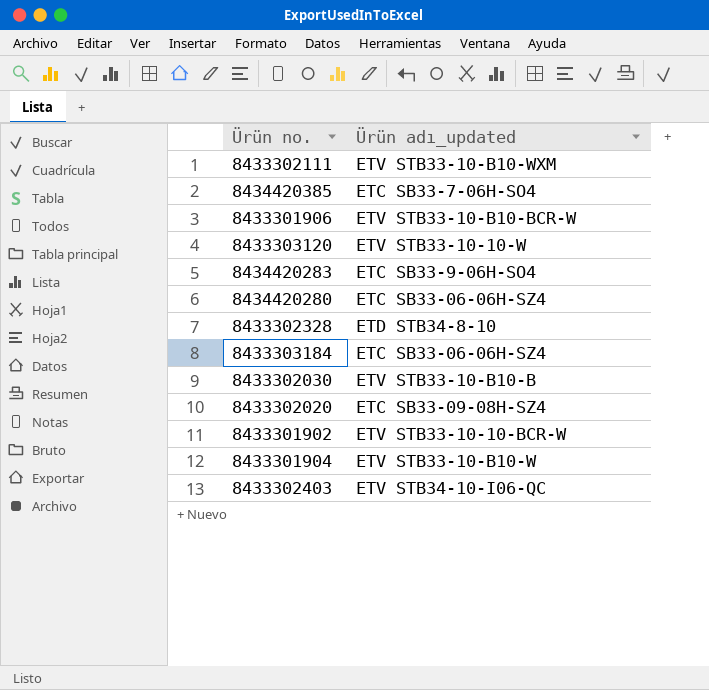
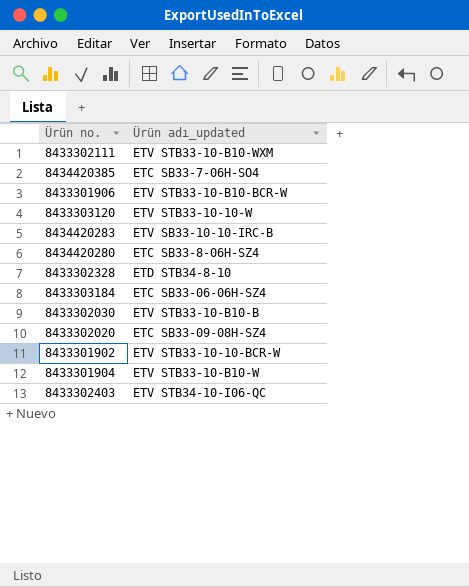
8434420283 | Ürün adı_updated: ETC SB33-9-06H-SO4 -> ETV SB33-10-10-IRC-B
8434420280 | Ürün adı_updated: ETC SB33-06-06H-SZ4 -> ETC SB33-8-06H-SZ4

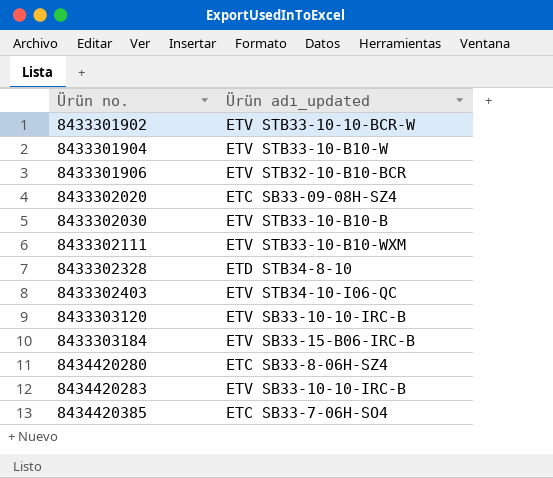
row order: none -> Ürün no. ascending
8433301906 | Ürün adı_updated: ETV STB33-10-B10-BCR-W -> ETV STB32-10-B10-BCR
8433303120 | Ürün adı_updated: ETV STB33-10-10-W -> ETV SB33-10-10-IRC-B
8433303184 | Ürün adı_updated: ETC SB33-06-06H-SZ4 -> ETV SB33-15-B06-IRC-B

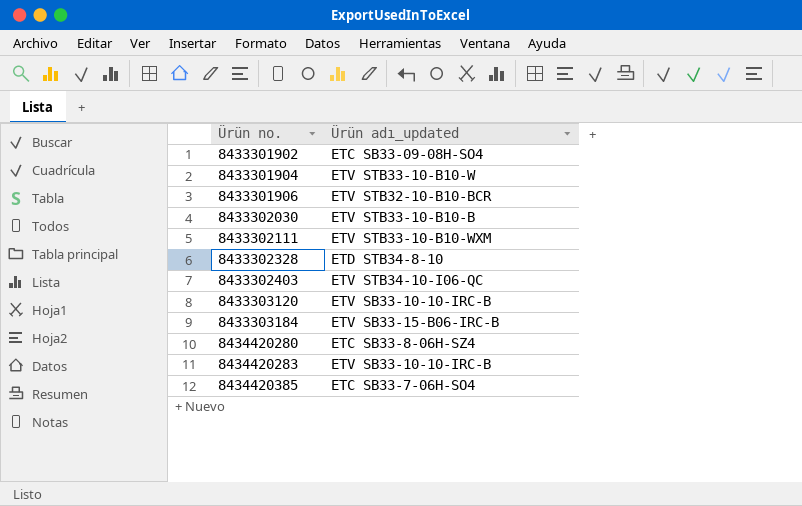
row 8433302020: ETC SB33-09-08H-SZ4 -> none
8433301902 | Ürün adı_updated: ETV STB33-10-10-BCR-W -> ETC SB33-09-08H-SO4

